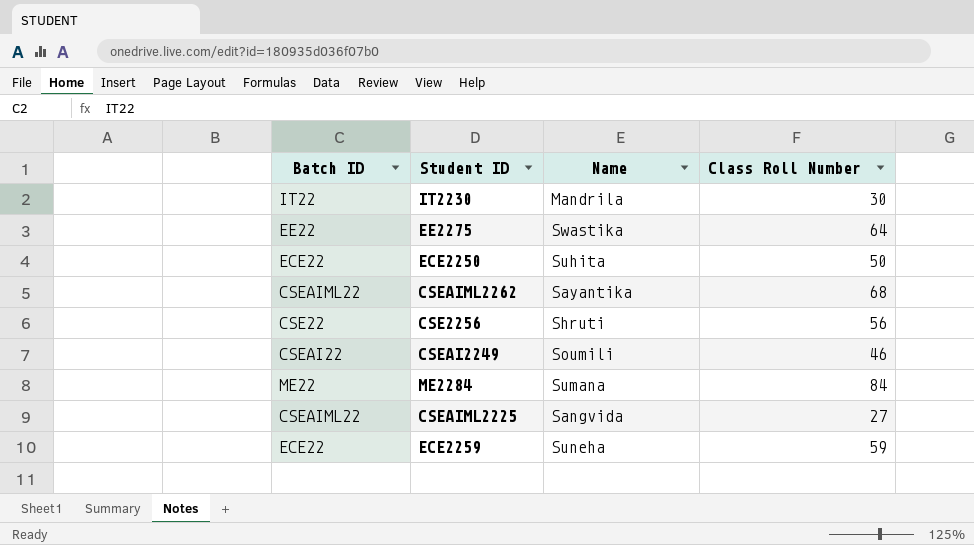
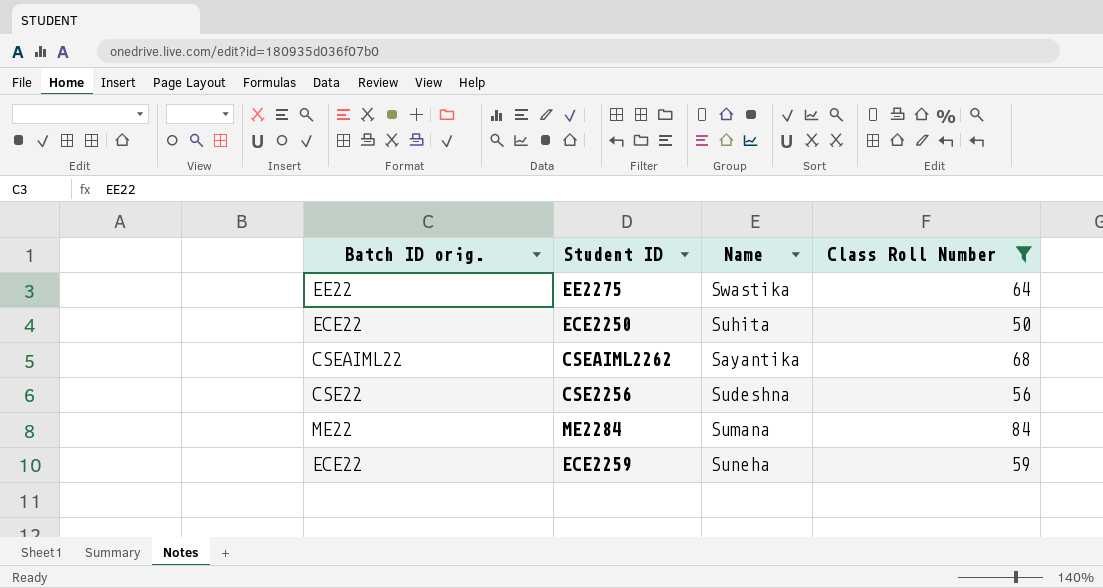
filter: none -> Class Roll Number >= 50
column name: Batch ID -> Batch ID orig.
CSE2256 | Name: Shruti -> Sudeshna

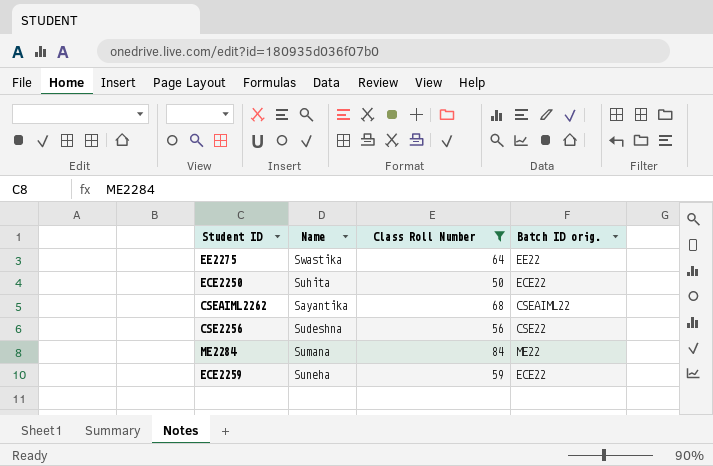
column Batch ID orig. | position: 1 -> 4

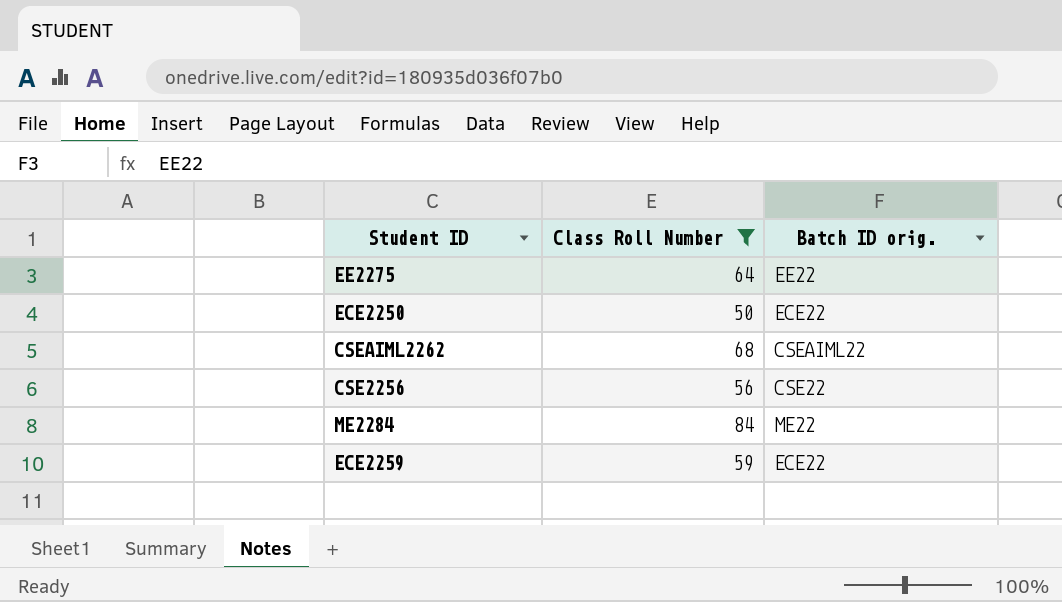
column Name | position: 2 -> none

